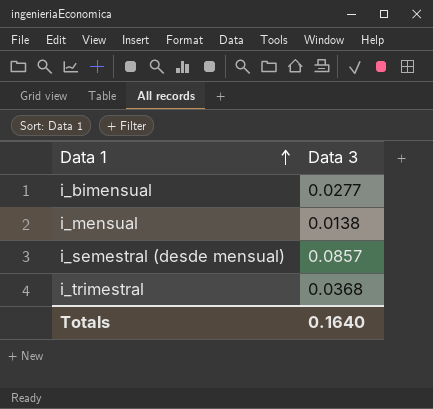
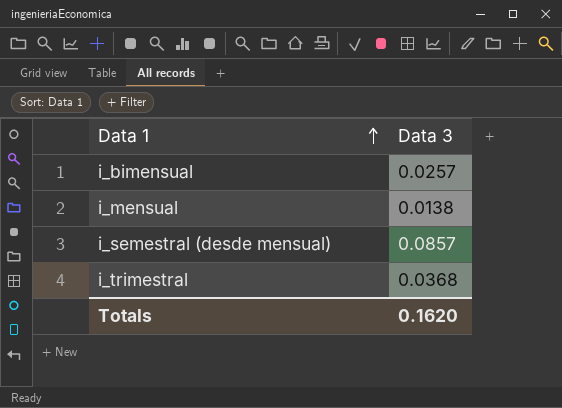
i_bimensual | Data 3: 0.0277 -> 0.0257
Totals | Data 3: 0.1640 -> 0.1620

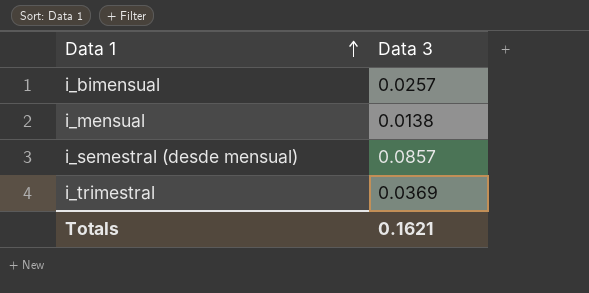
i_trimestral | Data 3: 0.0368 -> 0.0369
Totals | Data 3: 0.1620 -> 0.1621

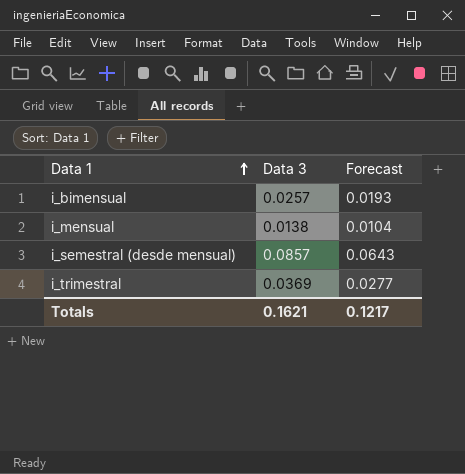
column Forecast | formula: none -> [Data 3] * 0.75

